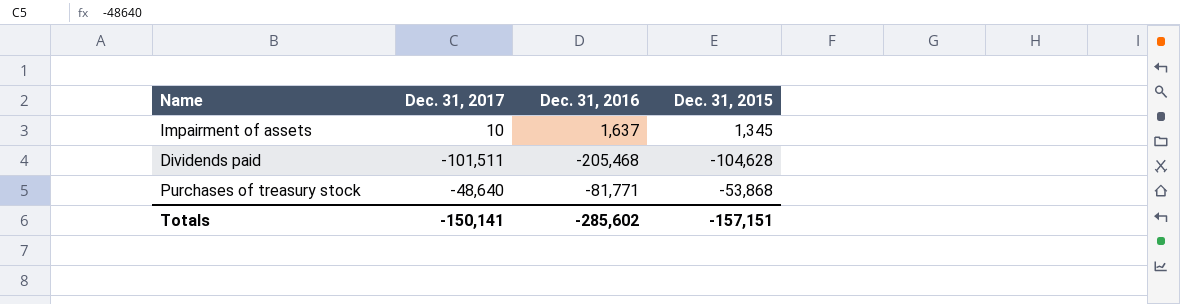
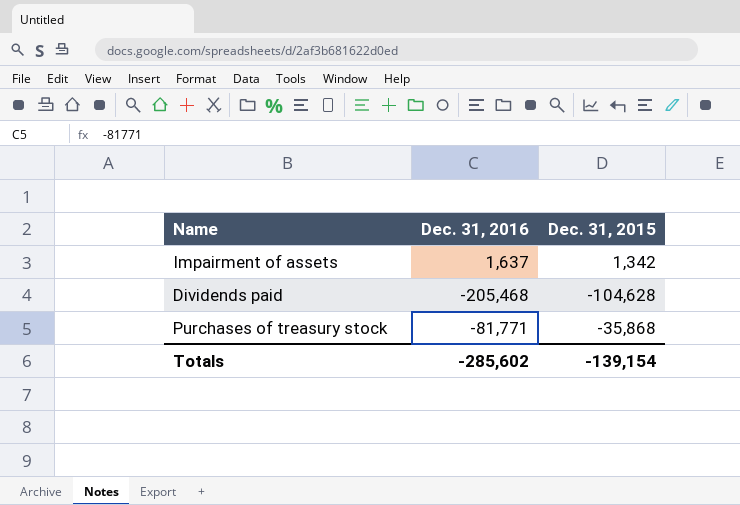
column Dec. 31, 2017 | position: 2 -> none
Impairment of assets | Dec. 31, 2015: 1,345 -> 1,342
Purchases of treasury stock | Dec. 31, 2015: -53,868 -> -35,868
Totals | Dec. 31, 2015: -157,151 -> -139,154

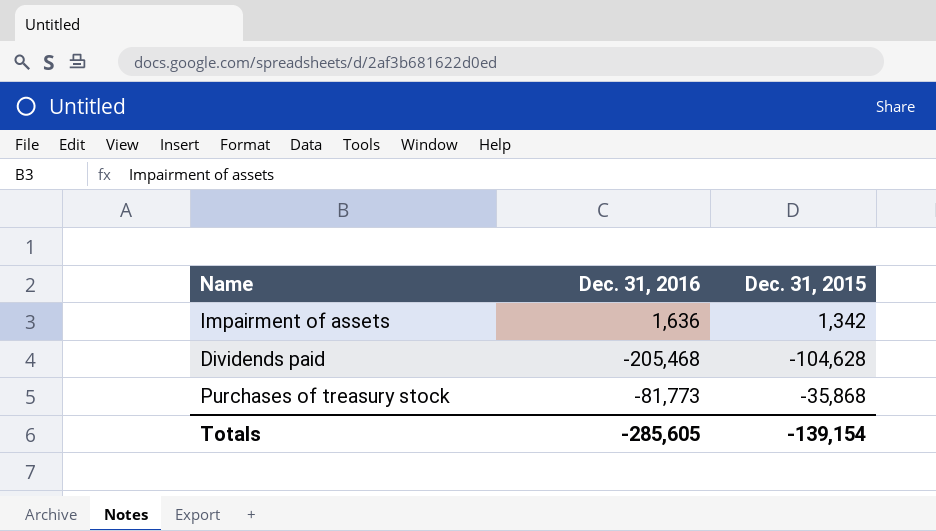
Impairment of assets | Dec. 31, 2016: 1,637 -> 1,636
Purchases of treasury stock | Dec. 31, 2016: -81,771 -> -81,773
Totals | Dec. 31, 2016: -285,602 -> -285,605

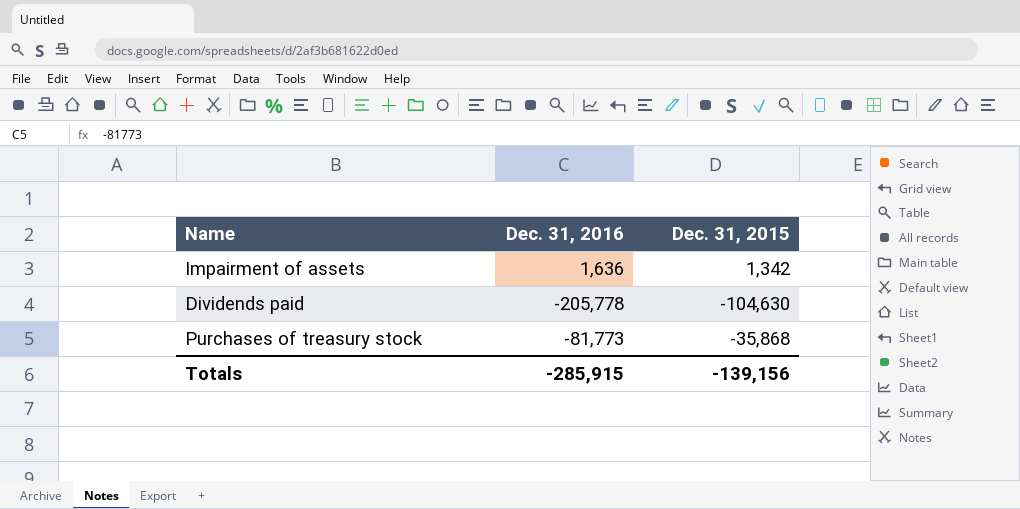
Dividends paid | Dec. 31, 2016: -205,468 -> -205,778
Dividends paid | Dec. 31, 2015: -104,628 -> -104,630
Totals | Dec. 31, 2016: -285,605 -> -285,915
Totals | Dec. 31, 2015: -139,154 -> -139,156

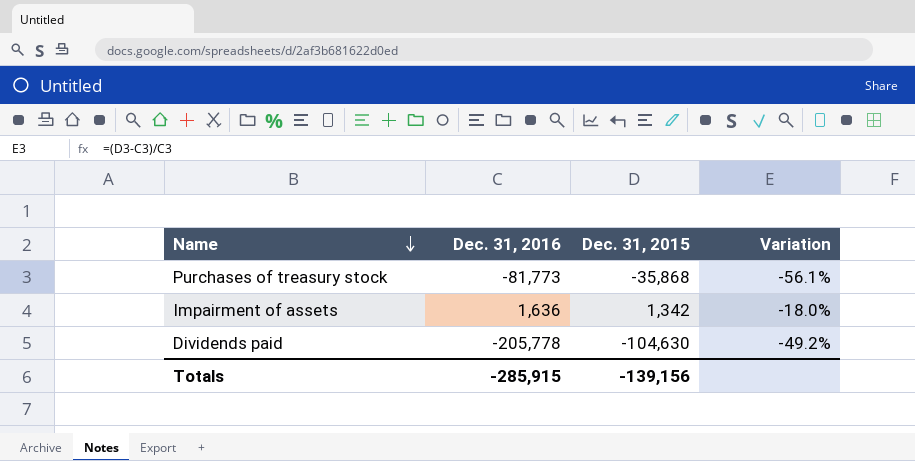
row order: none -> Name descending
column Variation | formula: none -> ([Dec. 31, 2015] - [Dec. 31, 2016]) / [Dec. 31, 2016]

